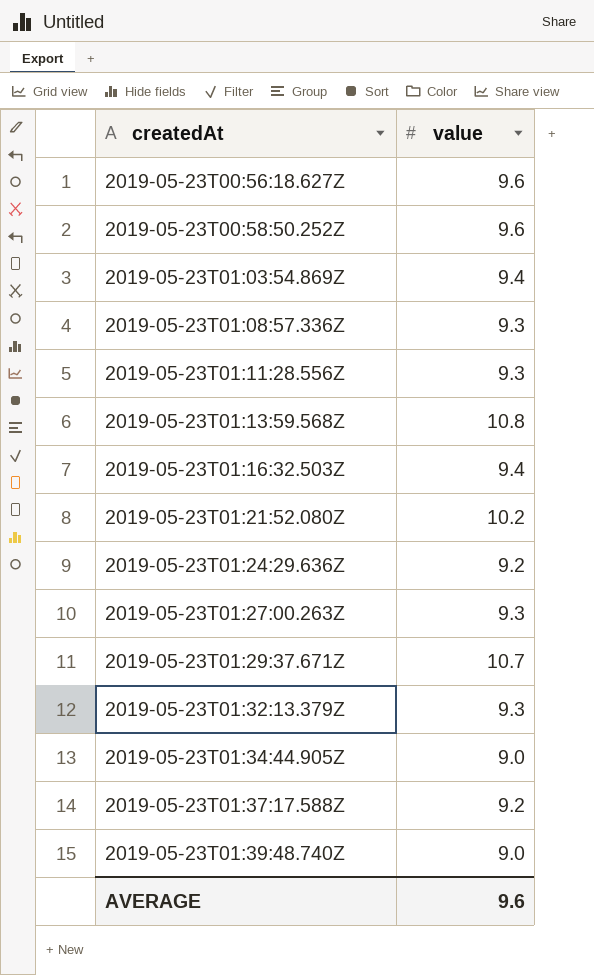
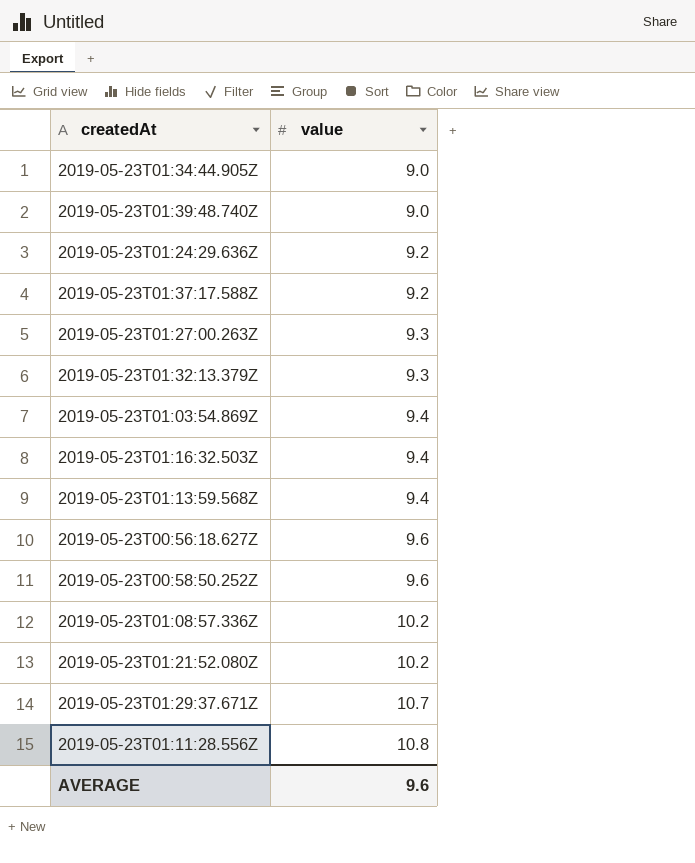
row order: createdAt ascending -> value ascending
2019-05-23T01:13:59.568Z | value: 10.8 -> 9.4
2019-05-23T01:08:57.336Z | value: 9.3 -> 10.2
2019-05-23T01:11:28.556Z | value: 9.3 -> 10.8

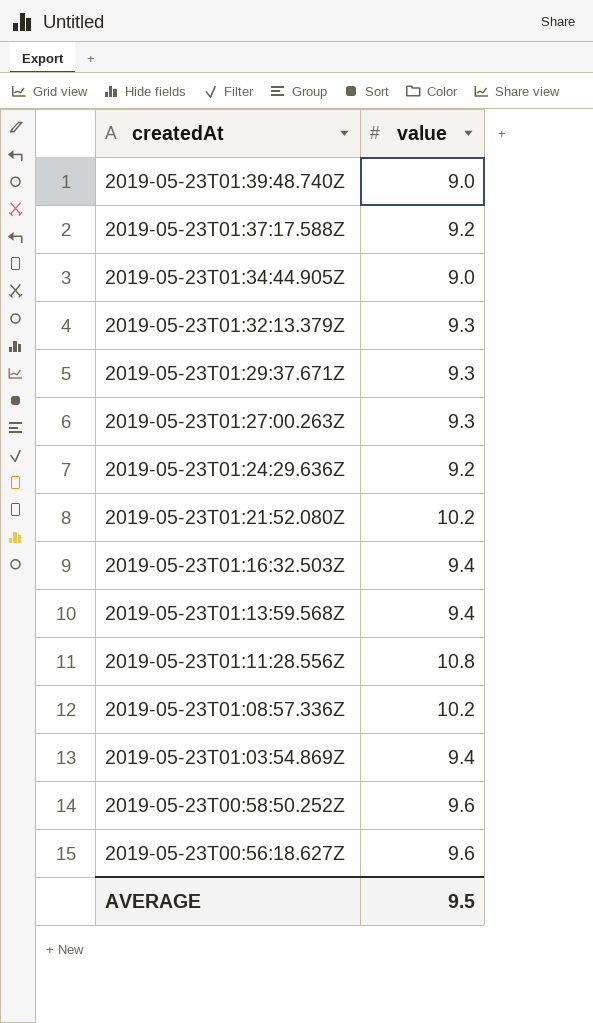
row order: value ascending -> createdAt descending
2019-05-23T01:29:37.671Z | value: 10.7 -> 9.3
AVERAGE | value: 9.6 -> 9.5

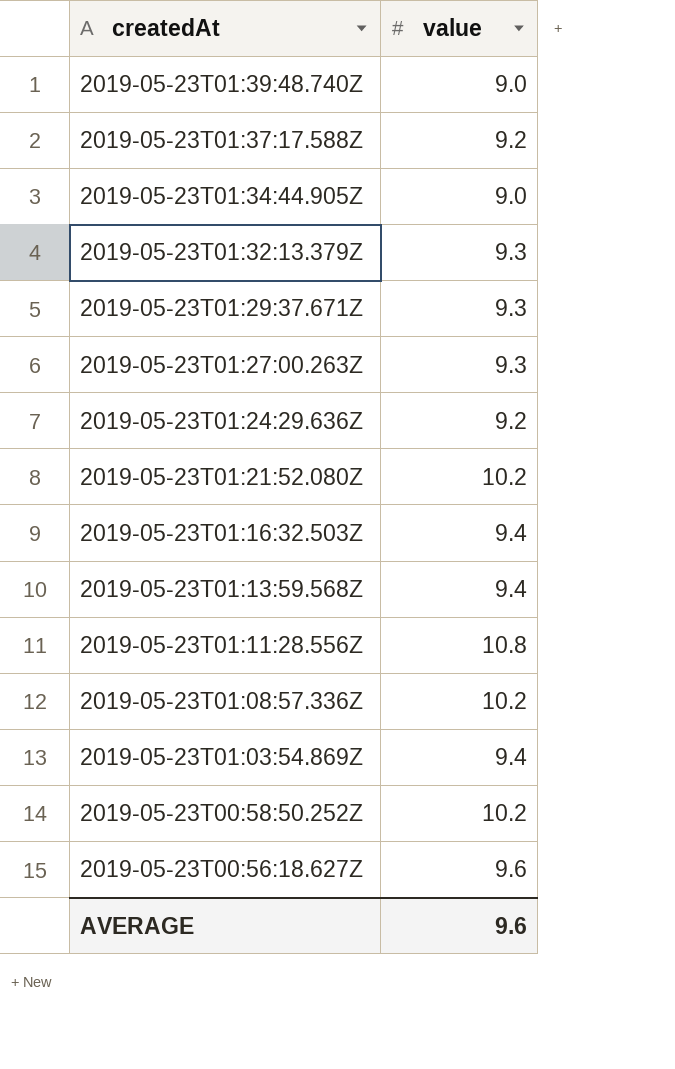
2019-05-23T00:58:50.252Z | value: 9.6 -> 10.2
AVERAGE | value: 9.5 -> 9.6

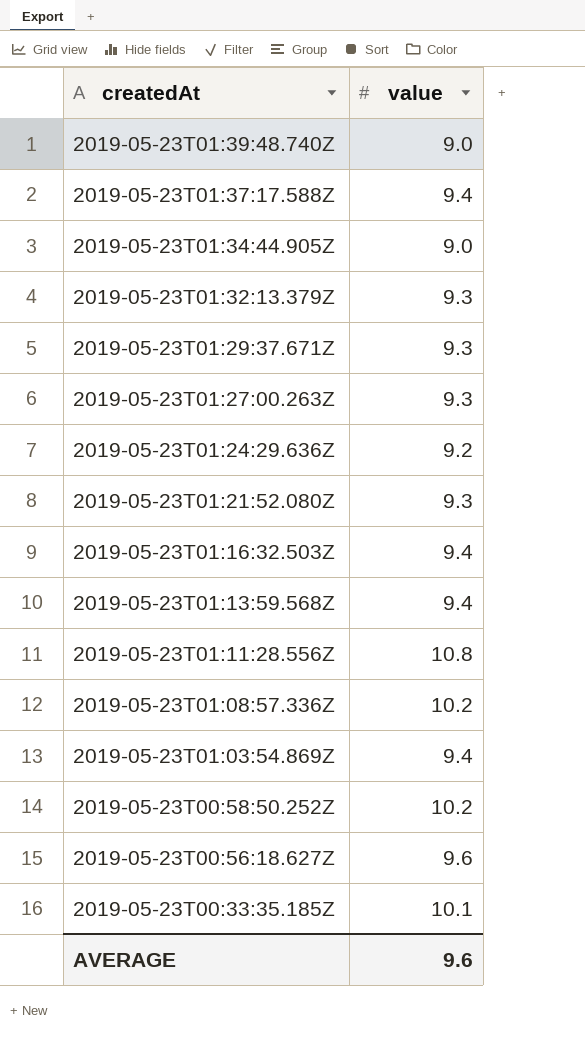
2019-05-23T01:37:17.588Z | value: 9.2 -> 9.4
2019-05-23T01:21:52.080Z | value: 10.2 -> 9.3
row 2019-05-23T00:33:35.185Z: none -> 10.1

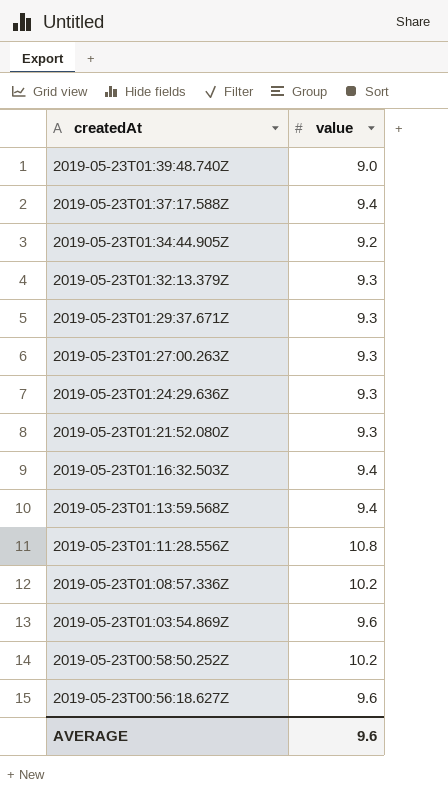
row 2019-05-23T00:33:35.185Z: 10.1 -> none
2019-05-23T01:34:44.905Z | value: 9.0 -> 9.2
2019-05-23T01:24:29.636Z | value: 9.2 -> 9.3
2019-05-23T01:03:54.869Z | value: 9.4 -> 9.6

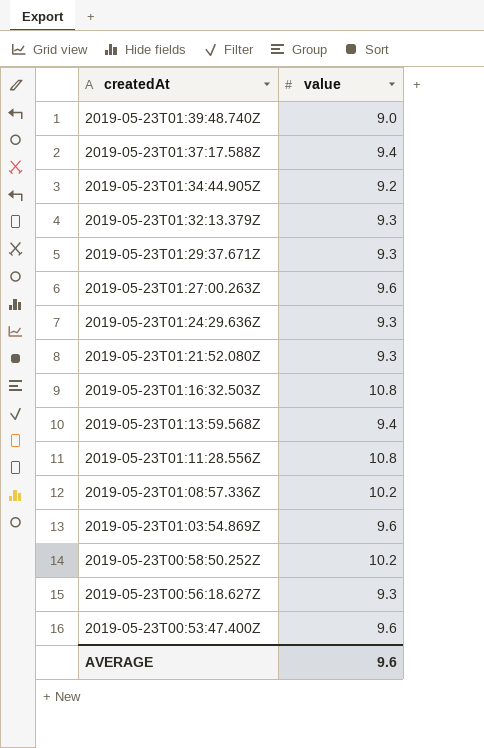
2019-05-23T01:27:00.263Z | value: 9.3 -> 9.6
2019-05-23T01:16:32.503Z | value: 9.4 -> 10.8
2019-05-23T00:56:18.627Z | value: 9.6 -> 9.3
row 2019-05-23T00:53:47.400Z: none -> 9.6

